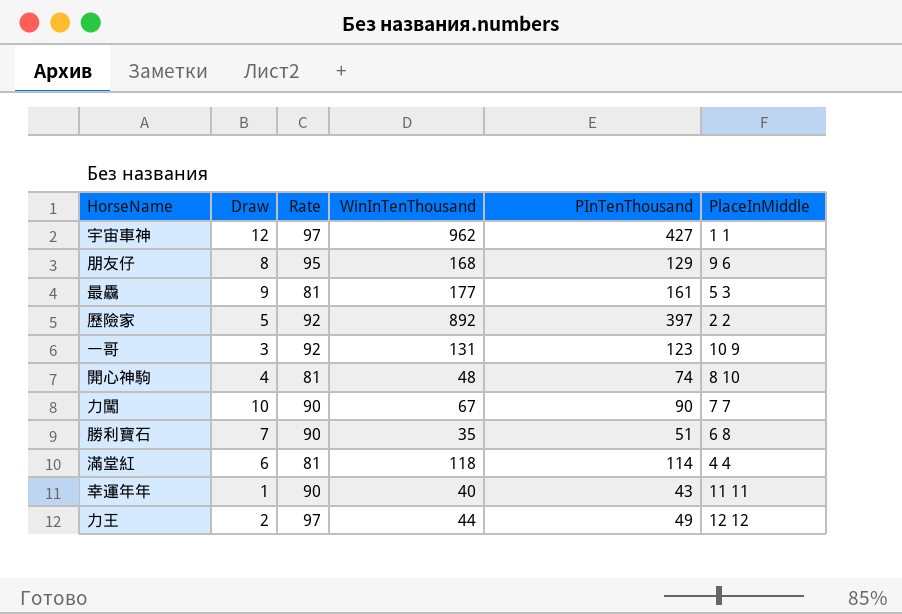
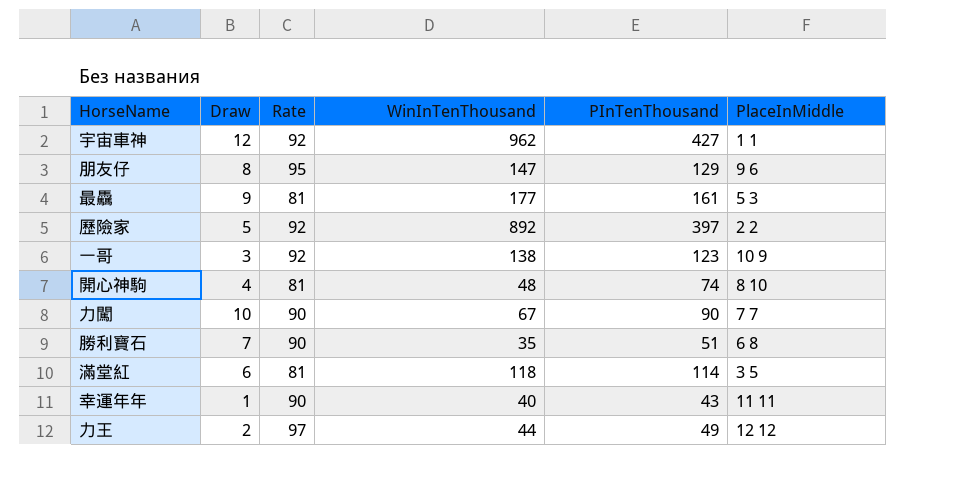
宇宙車神 | Rate: 97 -> 92
朋友仔 | WinInTenThousand: 168 -> 147
一哥 | WinInTenThousand: 131 -> 138
滿堂紅 | PlaceInMiddle: 4 4 -> 3 5

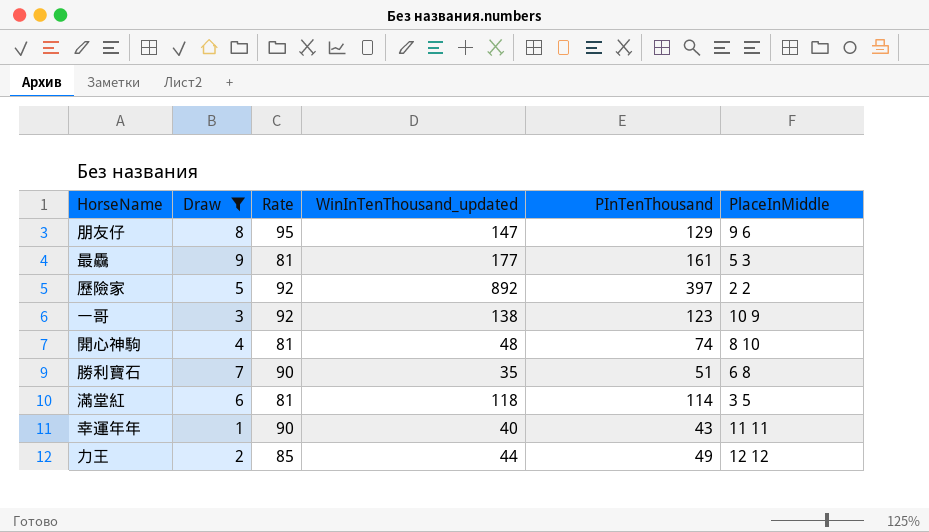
filter: none -> Draw <= 9
column name: WinInTenThousand -> WinInTenThousand_updated
力王 | Rate: 97 -> 85

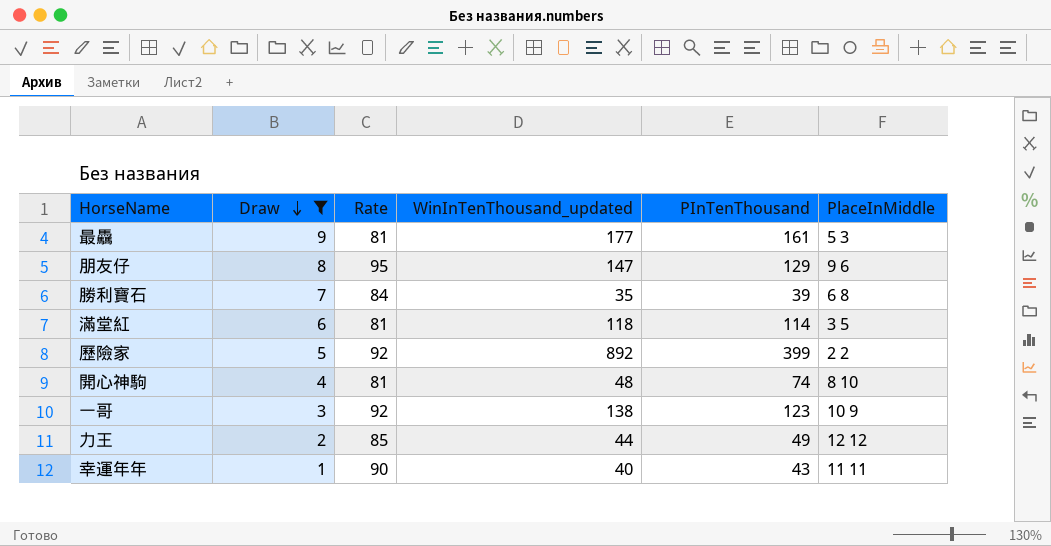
row order: none -> Draw descending
勝利寶石 | Rate: 90 -> 84
勝利寶石 | PInTenThousand: 51 -> 39
歷險家 | PInTenThousand: 397 -> 399

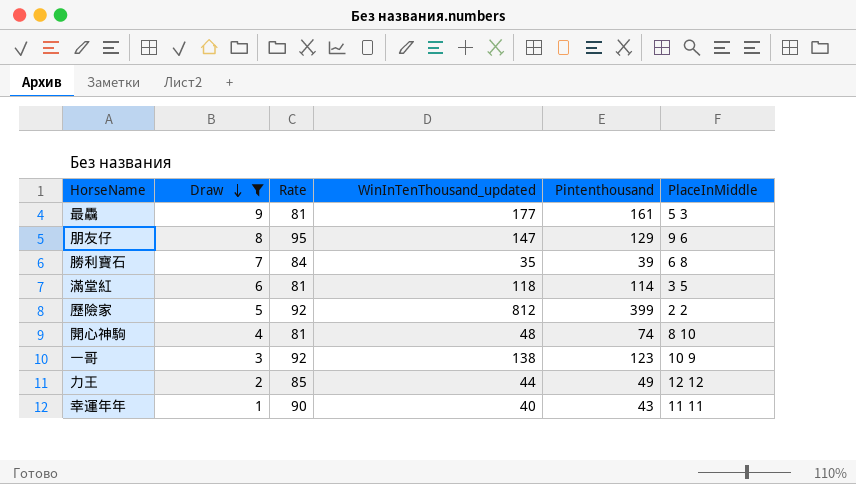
column name: PInTenThousand -> Pintenthousand
歷險家 | WinInTenThousand_updated: 892 -> 812

